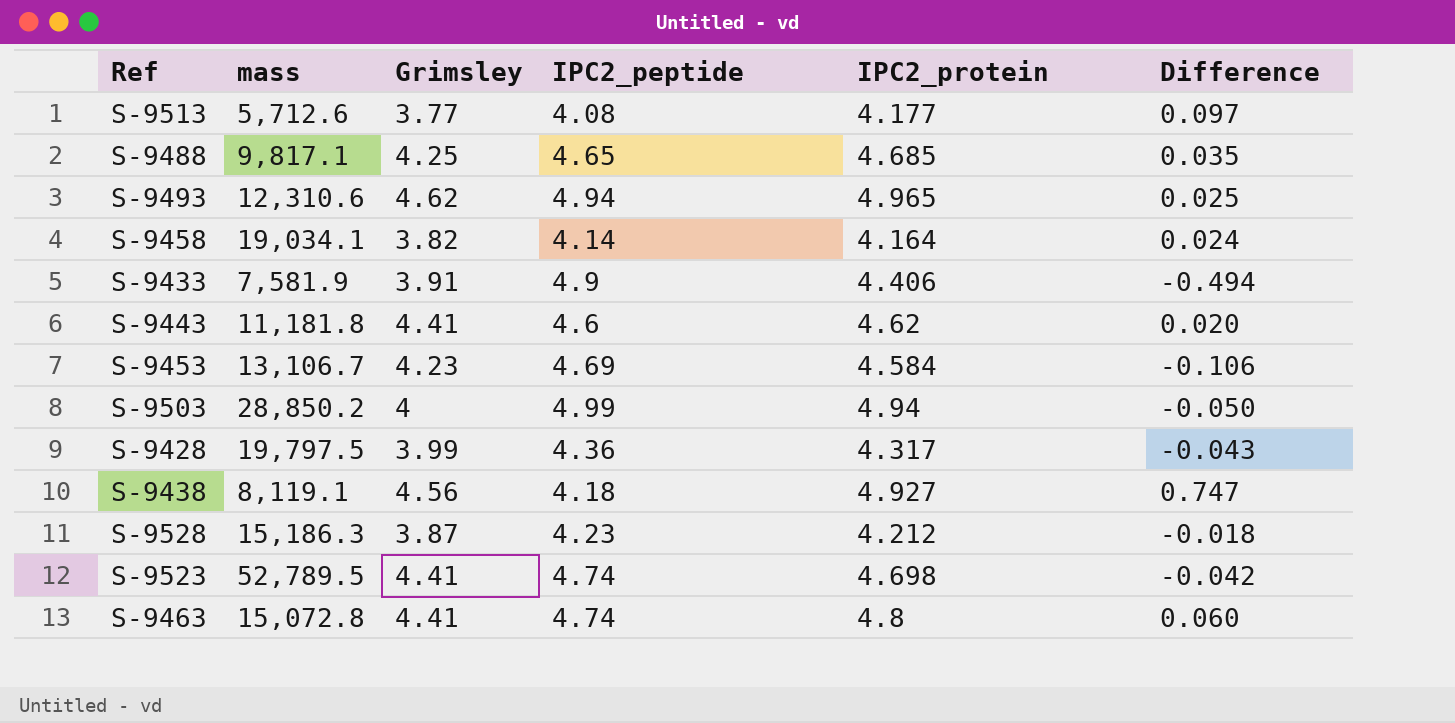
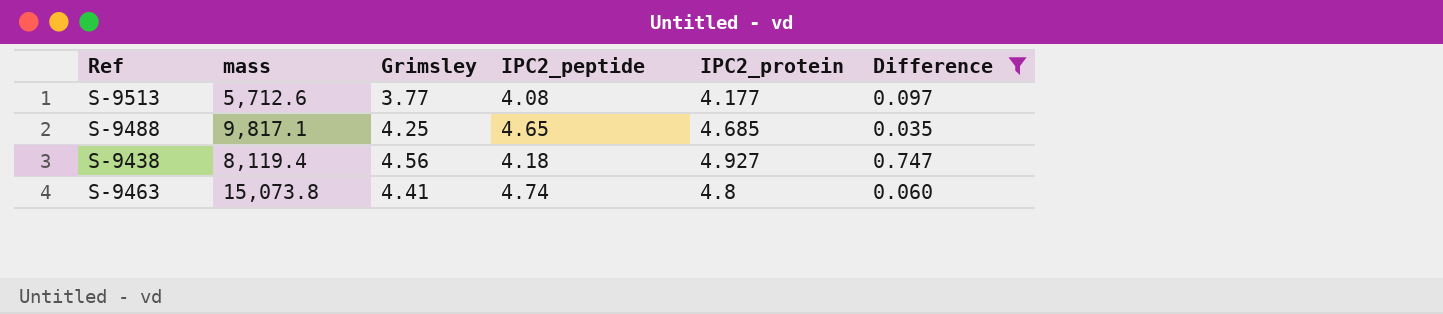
filter: none -> Difference >= 0.035
S-9438 | mass: 8,119.1 -> 8,119.4
S-9463 | mass: 15,072.8 -> 15,073.8

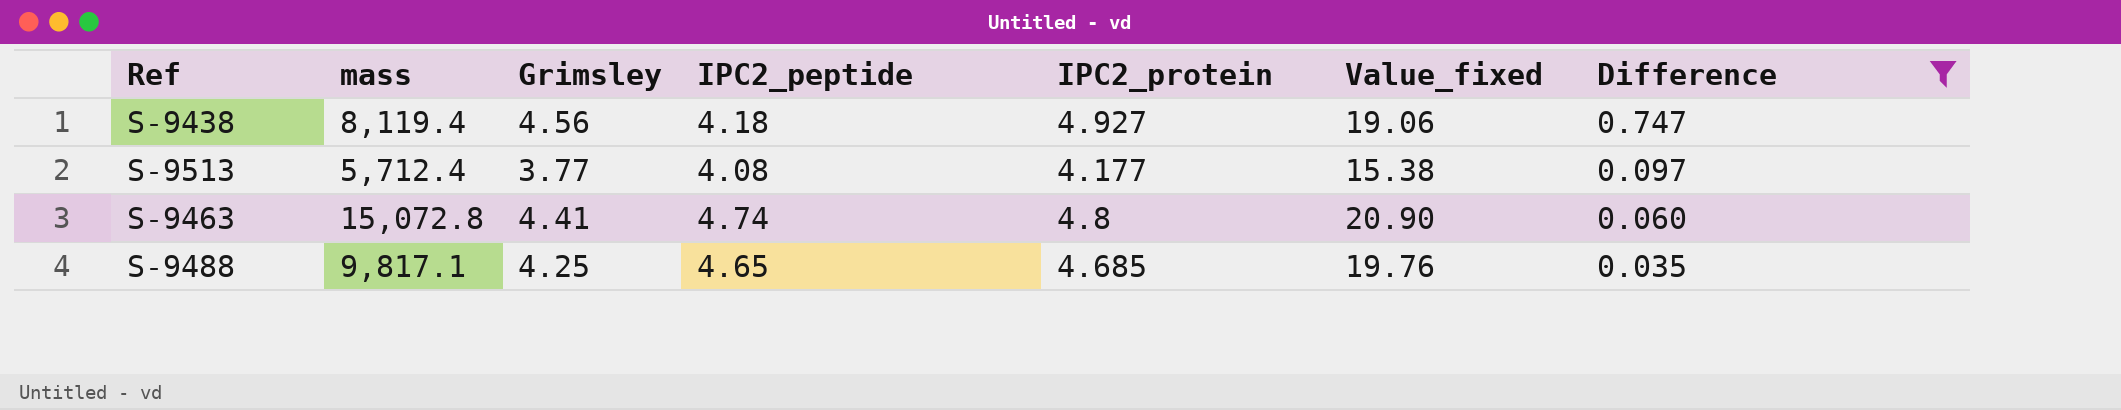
row order: none -> Difference descending
column Value_fixed | formula: none -> [Grimsley] * [IPC2_peptide]
S-9513 | mass: 5,712.6 -> 5,712.4
S-9463 | mass: 15,073.8 -> 15,072.8

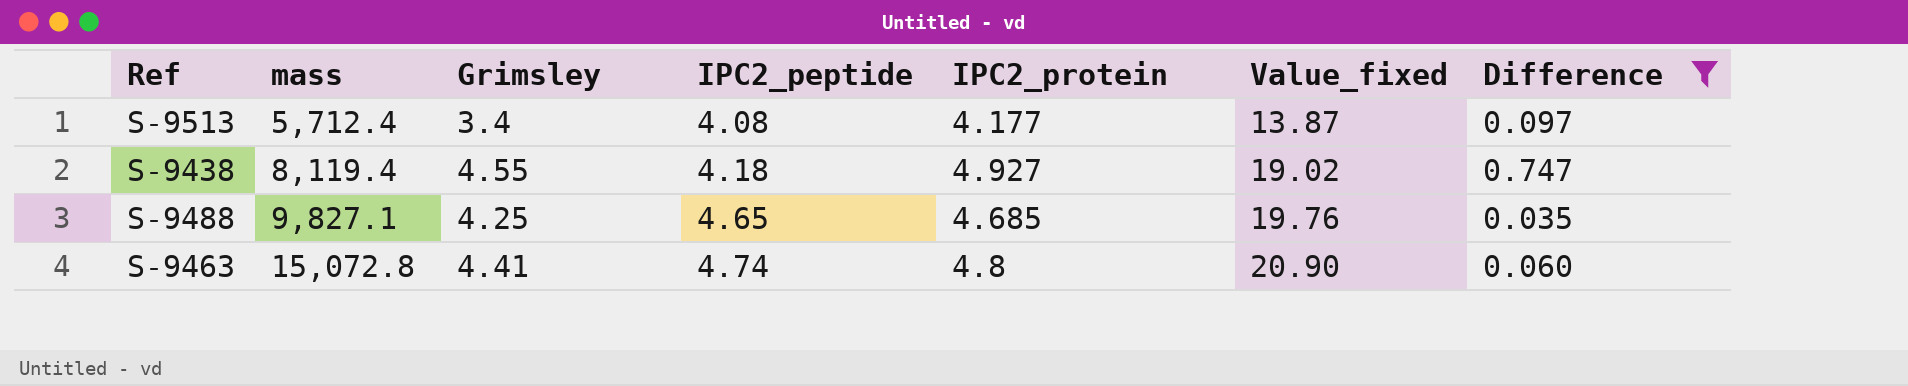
row order: Difference descending -> mass ascending
S-9513 | Grimsley: 3.77 -> 3.4
S-9513 | Value_fixed: 15.38 -> 13.87
S-9438 | Grimsley: 4.56 -> 4.55
S-9438 | Value_fixed: 19.06 -> 19.02
S-9488 | mass: 9,817.1 -> 9,827.1

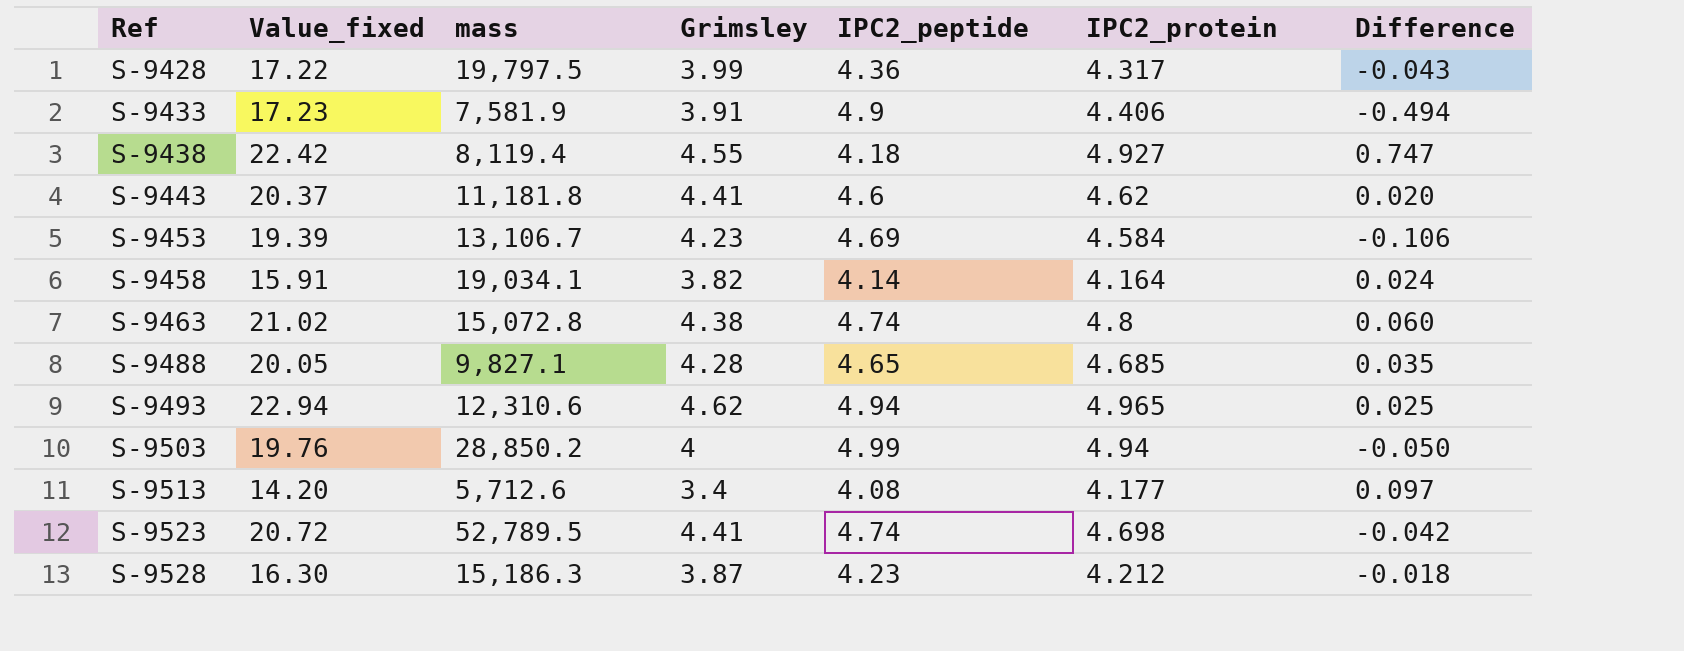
filter: Difference >= 0.035 -> none
row order: mass ascending -> Ref ascending
column Value_fixed | formula: [Grimsley] * [IPC2_peptide] -> [Grimsley] * [IPC2_protein]
column Value_fixed | position: 6 -> 2
S-9463 | Grimsley: 4.41 -> 4.38
S-9488 | Grimsley: 4.25 -> 4.28
S-9513 | mass: 5,712.4 -> 5,712.6

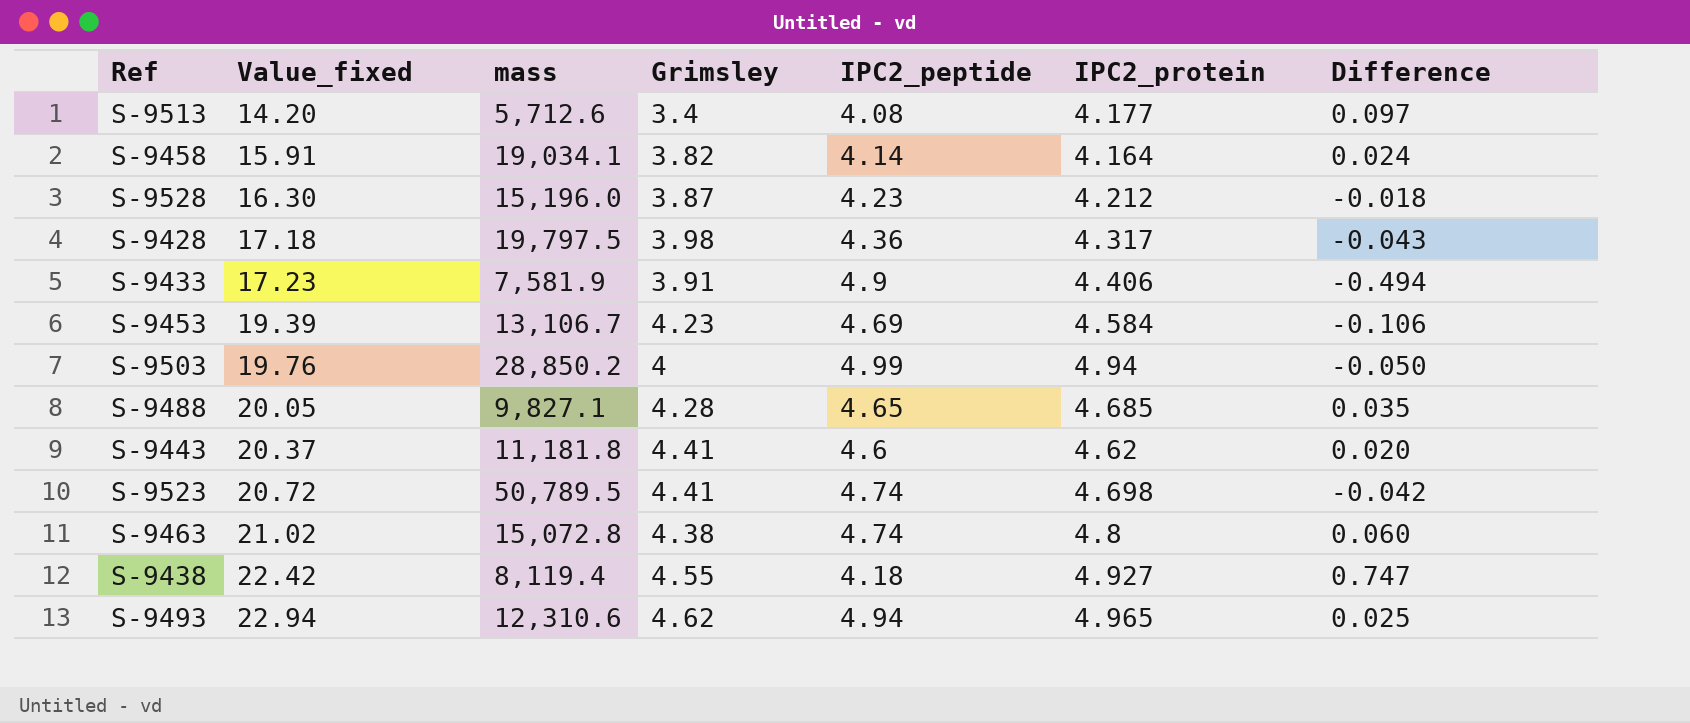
row order: Ref ascending -> Value_fixed ascending
S-9528 | mass: 15,186.3 -> 15,196.0
S-9428 | Value_fixed: 17.22 -> 17.18
S-9428 | Grimsley: 3.99 -> 3.98
S-9523 | mass: 52,789.5 -> 50,789.5

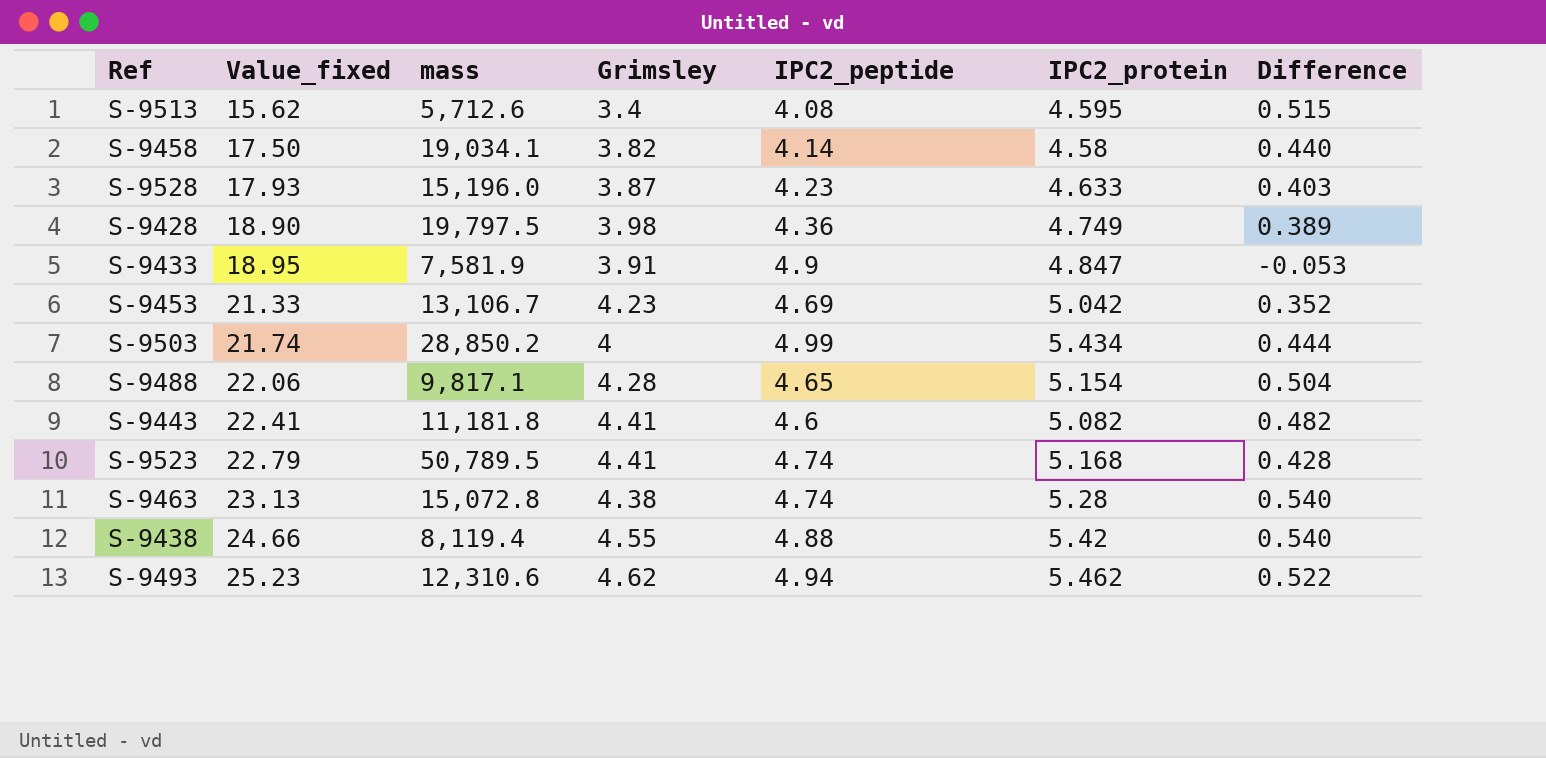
S-9513 | Value_fixed: 14.20 -> 15.62
S-9513 | IPC2_protein: 4.177 -> 4.595
S-9513 | Difference: 0.097 -> 0.515
S-9458 | Value_fixed: 15.91 -> 17.50
S-9458 | IPC2_protein: 4.164 -> 4.58
S-9458 | Difference: 0.024 -> 0.440
S-9528 | Value_fixed: 16.30 -> 17.93
S-9528 | IPC2_protein: 4.212 -> 4.633
S-9528 | Difference: -0.018 -> 0.403
S-9428 | Value_fixed: 17.18 -> 18.90
S-9428 | IPC2_protein: 4.317 -> 4.749
S-9428 | Difference: -0.043 -> 0.389
S-9433 | Value_fixed: 17.23 -> 18.95
S-9433 | IPC2_protein: 4.406 -> 4.847
S-9433 | Difference: -0.494 -> -0.053
S-9453 | Value_fixed: 19.39 -> 21.33
S-9453 | IPC2_protein: 4.584 -> 5.042
S-9453 | Difference: -0.106 -> 0.352
S-9503 | Value_fixed: 19.76 -> 21.74
S-9503 | IPC2_protein: 4.94 -> 5.434
S-9503 | Difference: -0.050 -> 0.444
S-9488 | Value_fixed: 20.05 -> 22.06
S-9488 | mass: 9,827.1 -> 9,817.1
S-9488 | IPC2_protein: 4.685 -> 5.154
S-9488 | Difference: 0.035 -> 0.504
S-9443 | Value_fixed: 20.37 -> 22.41
S-9443 | IPC2_protein: 4.62 -> 5.082
S-9443 | Difference: 0.020 -> 0.482
S-9523 | Value_fixed: 20.72 -> 22.79
S-9523 | IPC2_protein: 4.698 -> 5.168
S-9523 | Difference: -0.042 -> 0.428
S-9463 | Value_fixed: 21.02 -> 23.13
S-9463 | IPC2_protein: 4.8 -> 5.28
S-9463 | Difference: 0.060 -> 0.540
S-9438 | Value_fixed: 22.42 -> 24.66
S-9438 | IPC2_peptide: 4.18 -> 4.88
S-9438 | IPC2_protein: 4.927 -> 5.42
S-9438 | Difference: 0.747 -> 0.540
S-9493 | Value_fixed: 22.94 -> 25.23
S-9493 | IPC2_protein: 4.965 -> 5.462
S-9493 | Difference: 0.025 -> 0.522

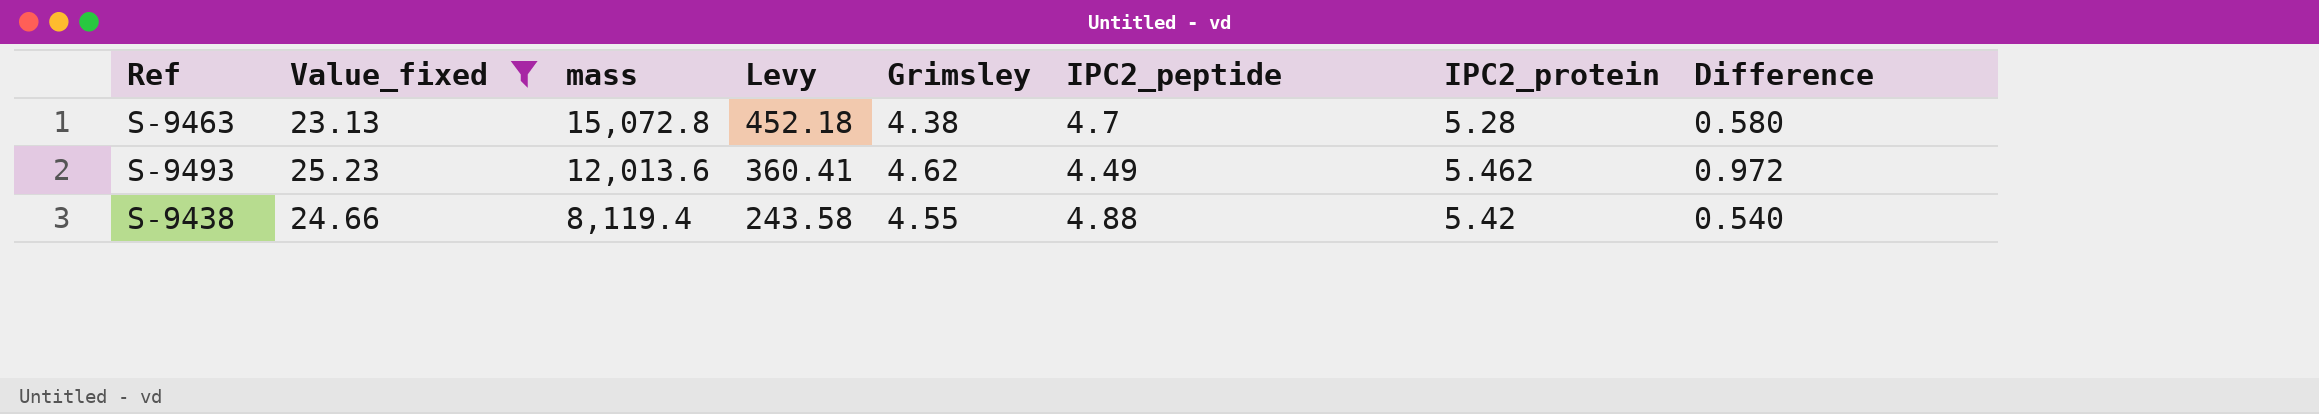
filter: none -> Value_fixed >= 23.13
row order: Value_fixed ascending -> mass descending
column Levy | formula: none -> [mass] * 0.03
S-9463 | IPC2_peptide: 4.74 -> 4.7
S-9463 | Difference: 0.540 -> 0.580
S-9493 | mass: 12,310.6 -> 12,013.6
S-9493 | IPC2_peptide: 4.94 -> 4.49
S-9493 | Difference: 0.522 -> 0.972

